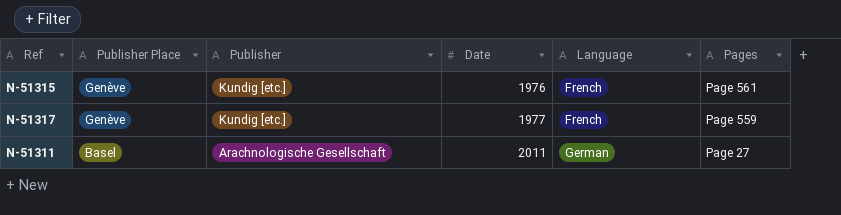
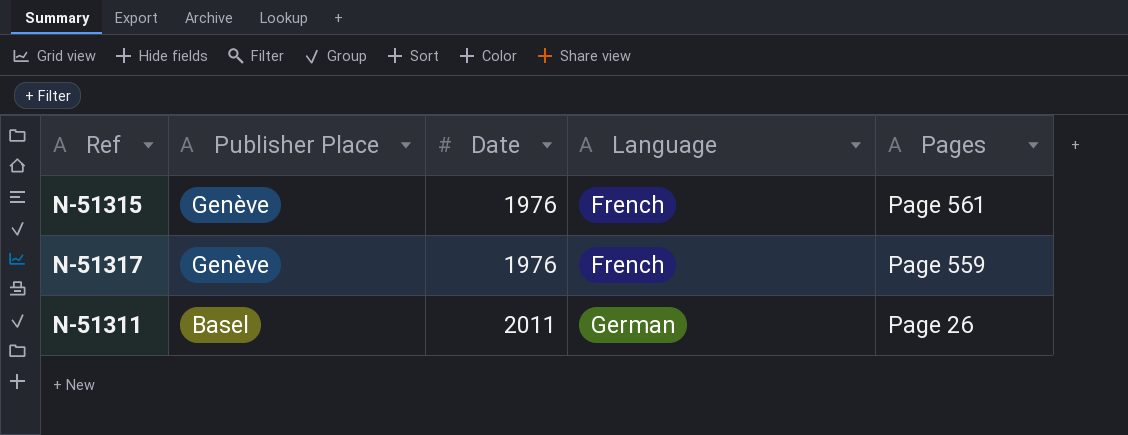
column Publisher | position: 3 -> none
N-51317 | Date: 1977 -> 1976
N-51311 | Pages: Page 27 -> Page 26

